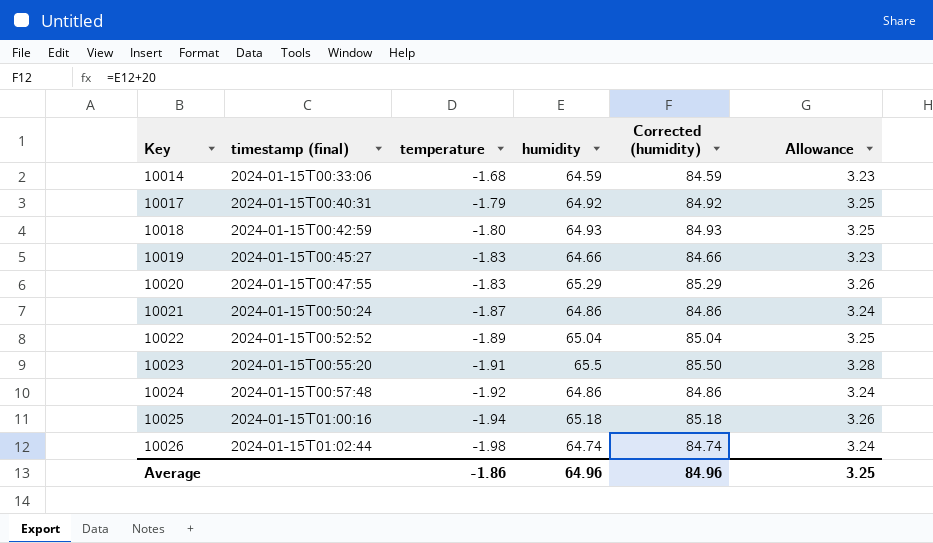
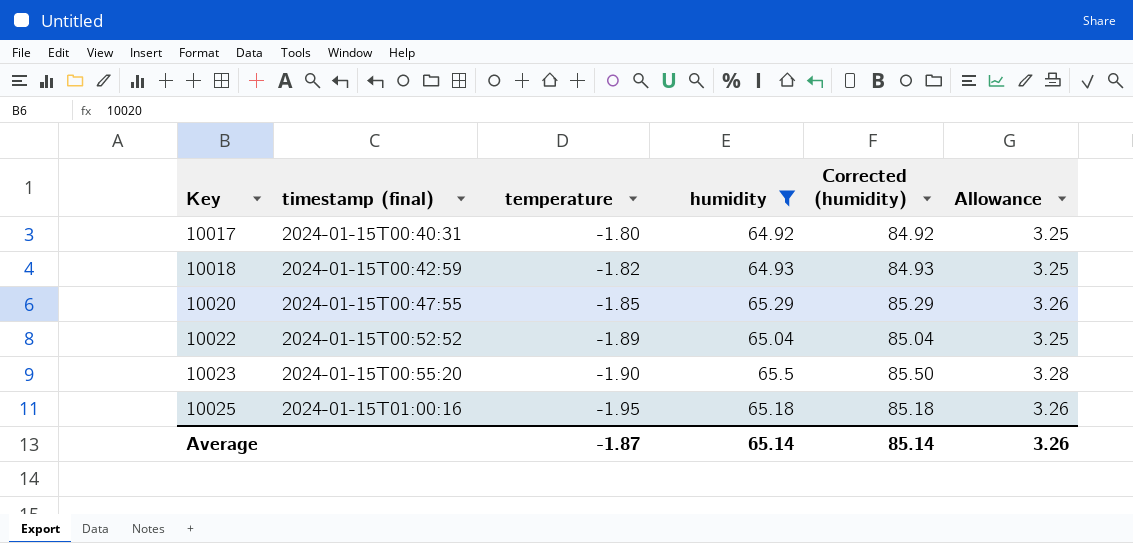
filter: none -> humidity >= 64.92
10017 | temperature: -1.79 -> -1.80
10018 | temperature: -1.80 -> -1.82
10020 | temperature: -1.83 -> -1.85
10023 | temperature: -1.91 -> -1.90
10025 | temperature: -1.94 -> -1.95
Average | temperature: -1.86 -> -1.87
Average | humidity: 64.96 -> 65.14
Average | Corrected (humidity): 84.96 -> 85.14
Average | Allowance: 3.25 -> 3.26

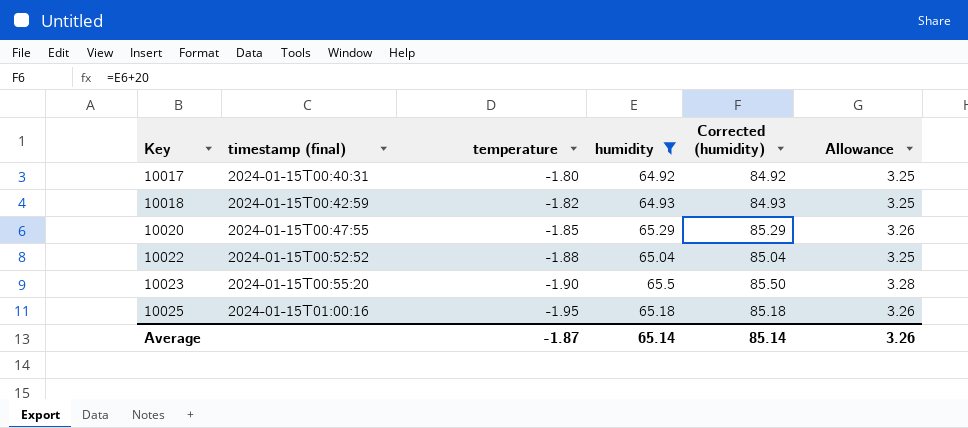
10022 | temperature: -1.89 -> -1.88

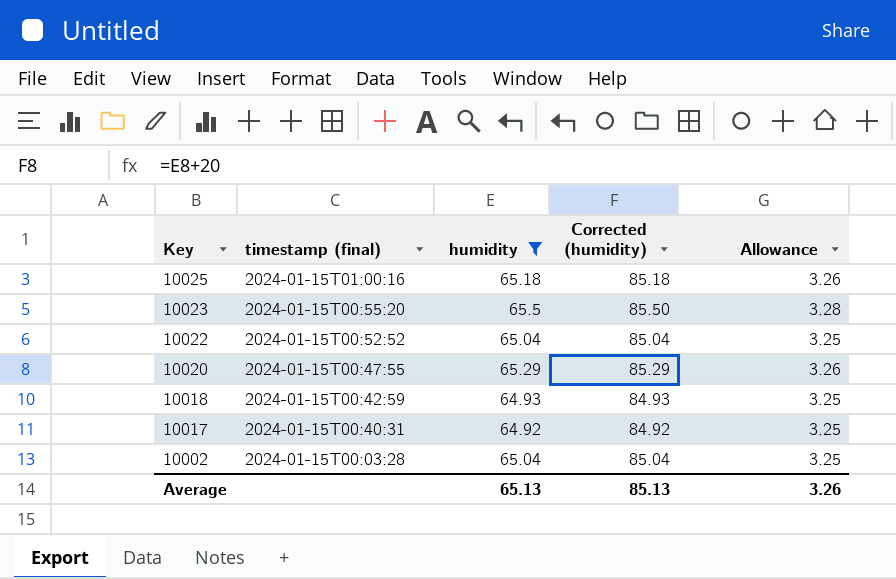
row order: Key ascending -> Key descending
column temperature | position: 3 -> none
row 10002: none -> 2024-01-15T00:03:28 | 65.04 | 85.04 | 3.25
Average | humidity: 65.14 -> 65.13
Average | Corrected (humidity): 85.14 -> 85.13

